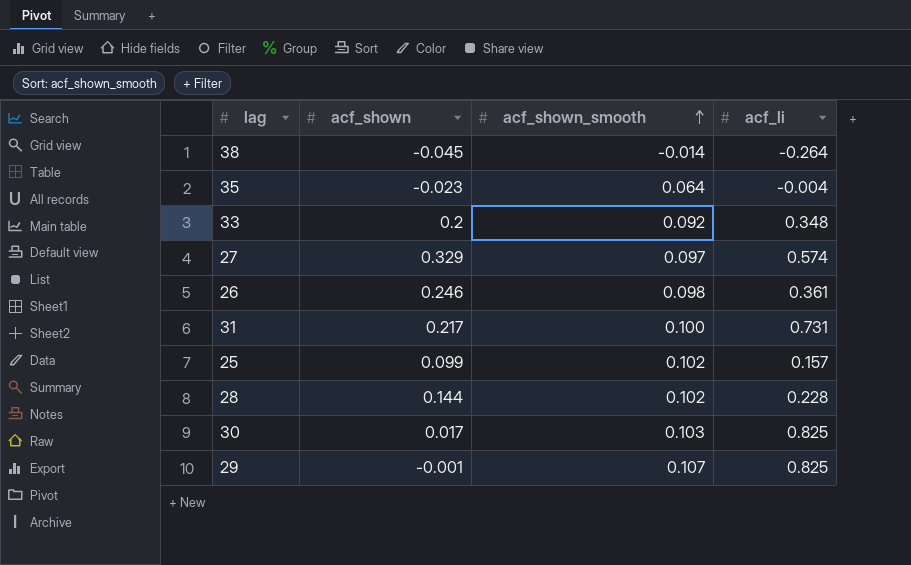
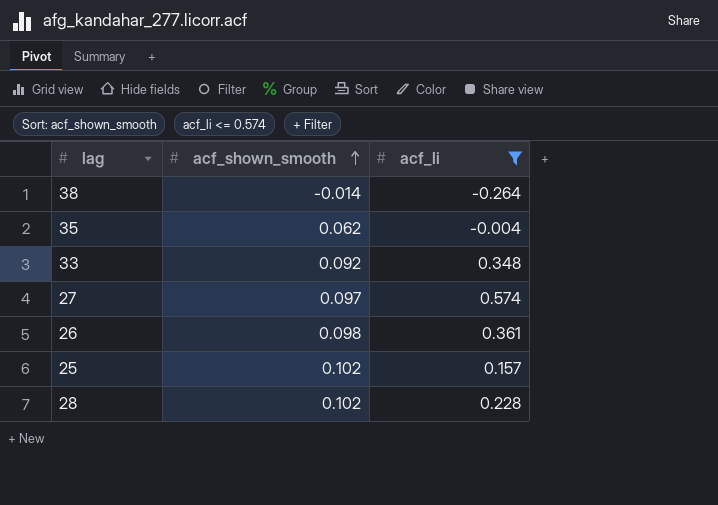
filter: none -> acf_li <= 0.574
column acf_shown | position: 2 -> none
35 | acf_shown_smooth: 0.064 -> 0.062

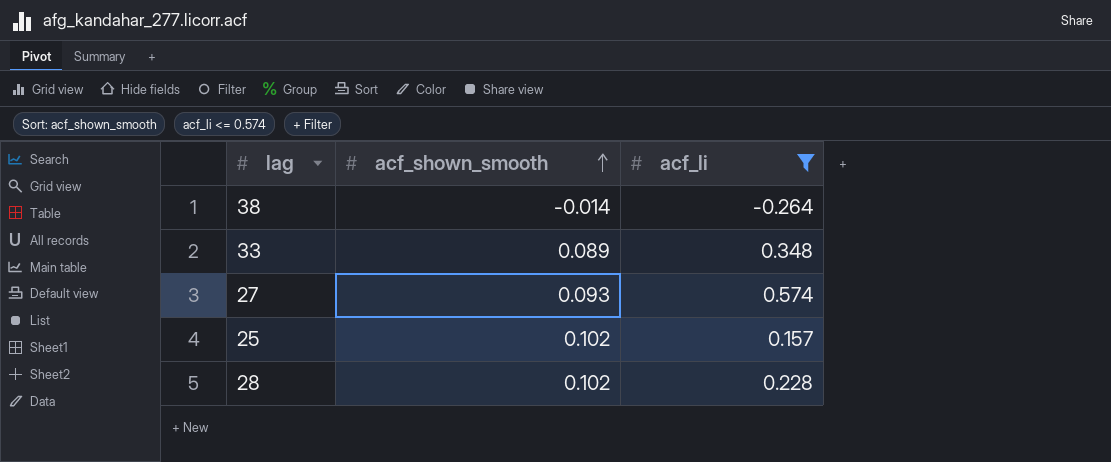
row 35: 0.062 | -0.004 -> none
row 26: 0.098 | 0.361 -> none
33 | acf_shown_smooth: 0.092 -> 0.089
27 | acf_shown_smooth: 0.097 -> 0.093

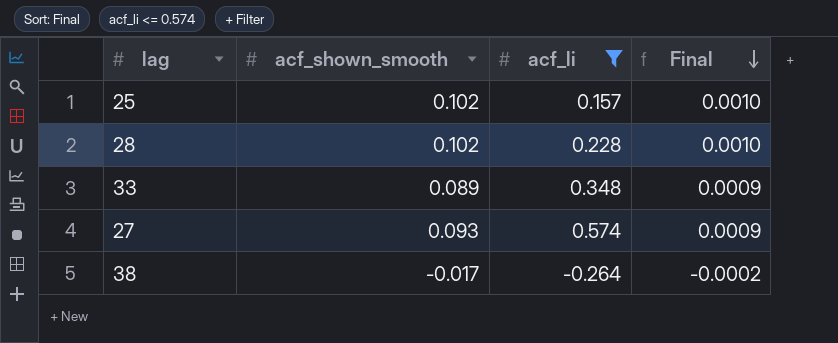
row order: acf_shown_smooth ascending -> Final descending
column Final | formula: none -> [acf_shown_smooth] * 0.01
38 | acf_shown_smooth: -0.014 -> -0.017

